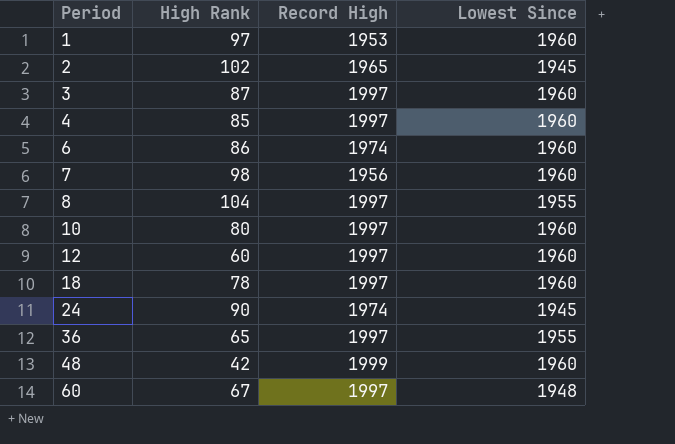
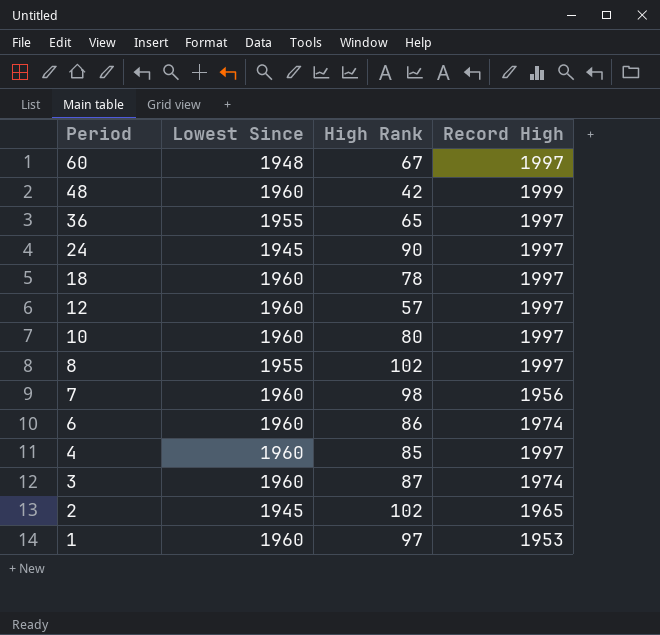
row order: Period ascending -> Period descending
column Lowest Since | position: 4 -> 2
24 | Record High: 1974 -> 1997
12 | High Rank: 60 -> 57
8 | High Rank: 104 -> 102
3 | Record High: 1997 -> 1974

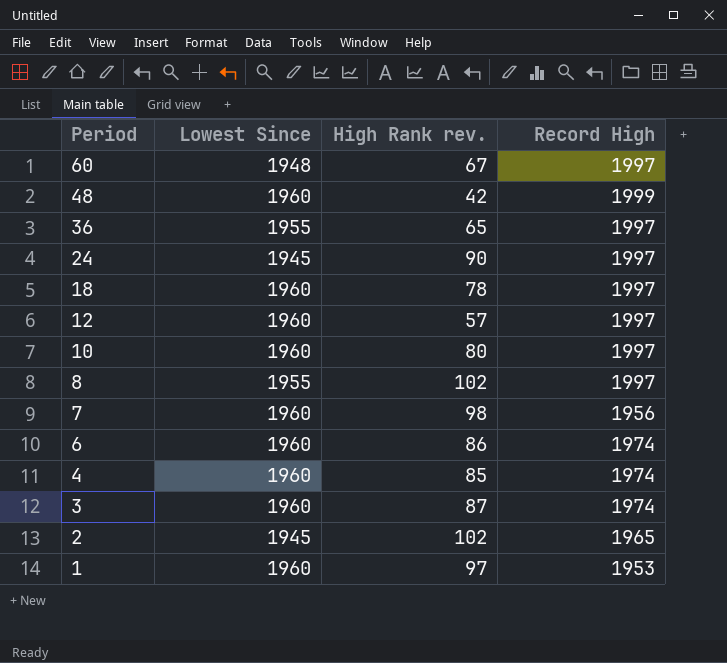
column name: High Rank -> High Rank rev.
4 | Record High: 1997 -> 1974

